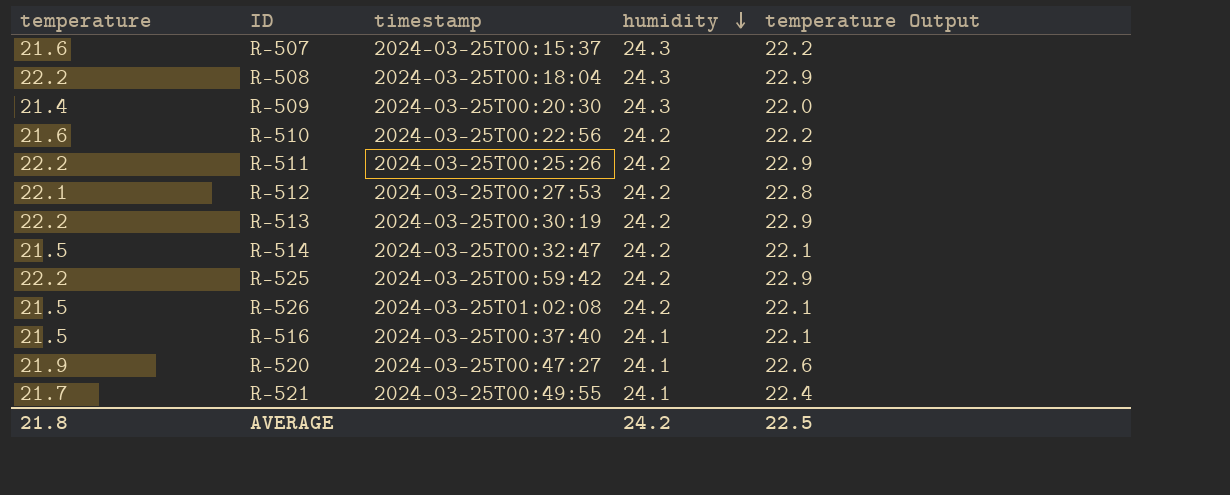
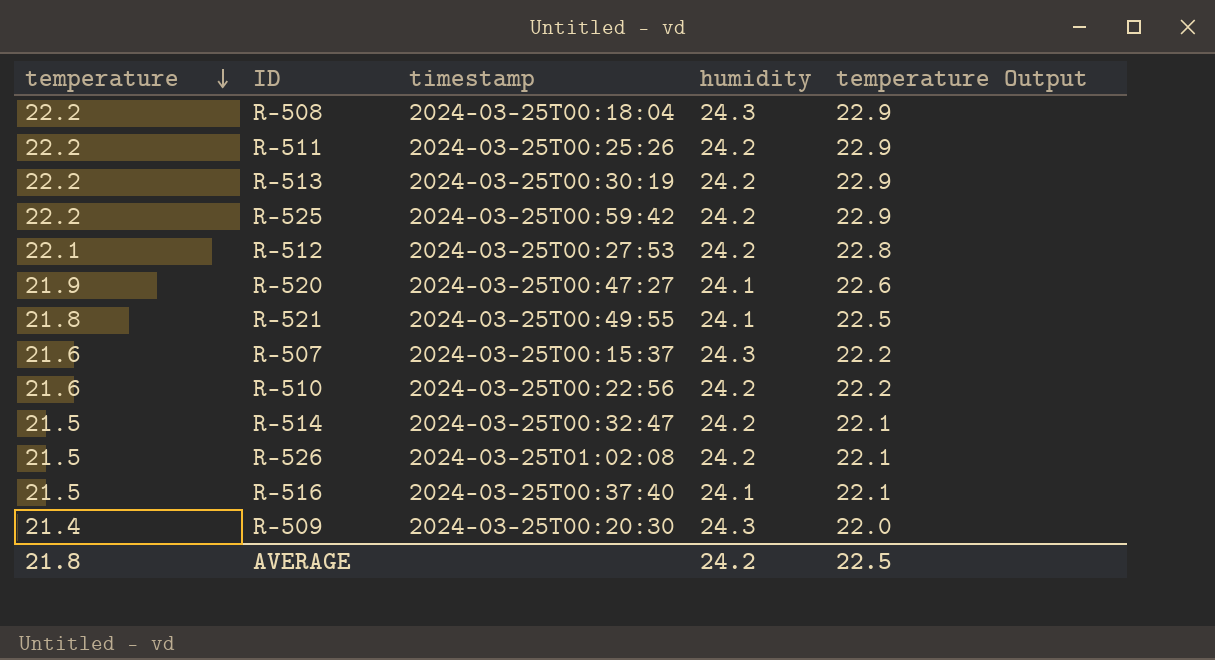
row order: humidity descending -> temperature descending
R-521 | temperature: 21.7 -> 21.8
R-521 | temperature Output: 22.4 -> 22.5

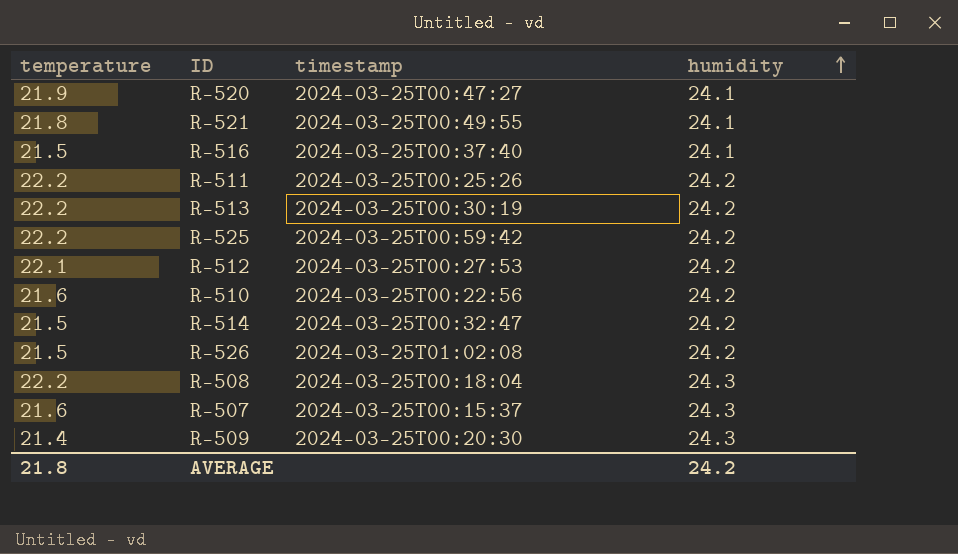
row order: temperature descending -> humidity ascending
column temperature Output | formula: [temperature] * 1.03 -> none

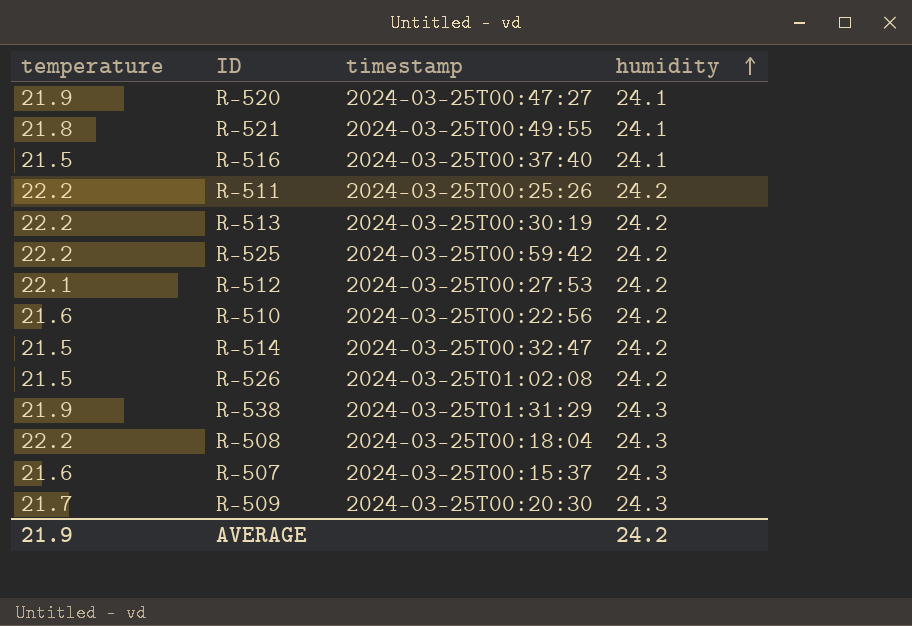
row R-538: none -> 21.9 | 2024-03-25T01:31:29 | 24.3
R-509 | temperature: 21.4 -> 21.7
AVERAGE | temperature: 21.8 -> 21.9

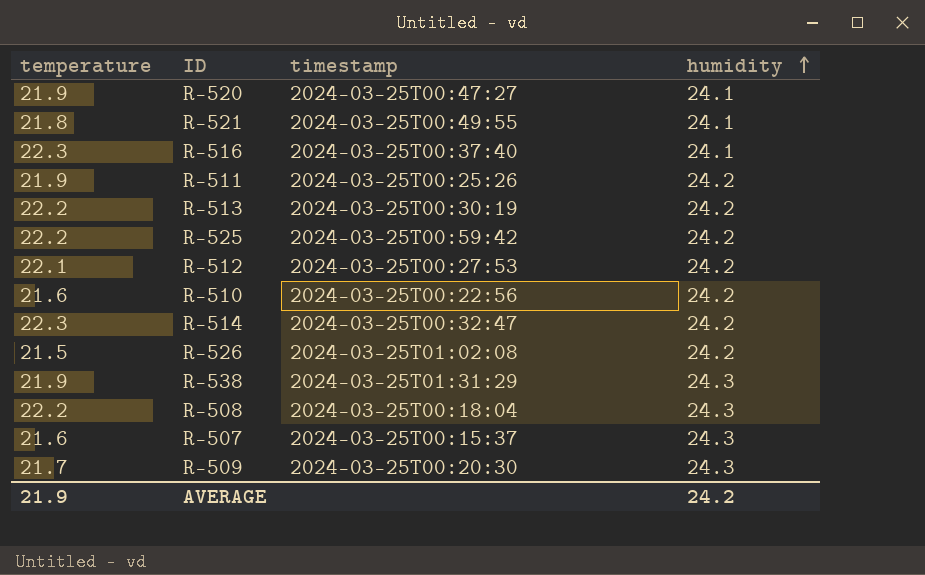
R-516 | temperature: 21.5 -> 22.3
R-511 | temperature: 22.2 -> 21.9
R-514 | temperature: 21.5 -> 22.3

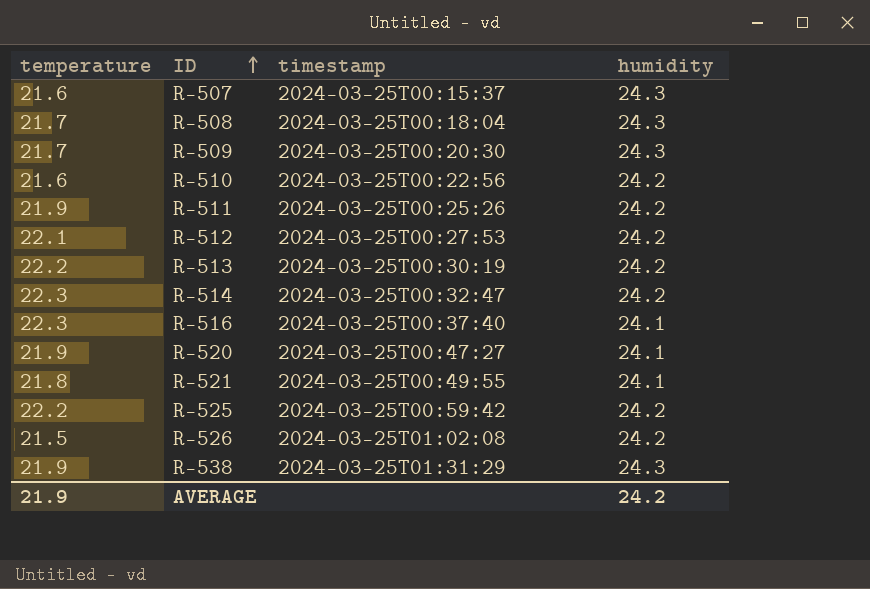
row order: humidity ascending -> ID ascending
R-508 | temperature: 22.2 -> 21.7

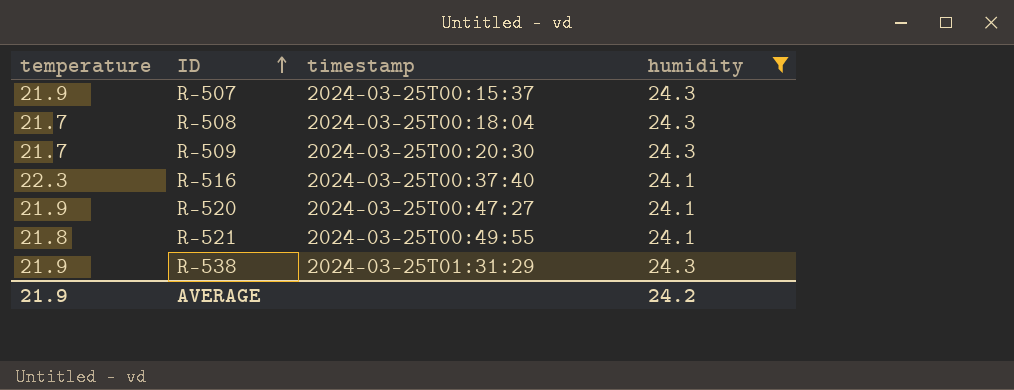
filter: none -> humidity != 24.2
R-507 | temperature: 21.6 -> 21.9

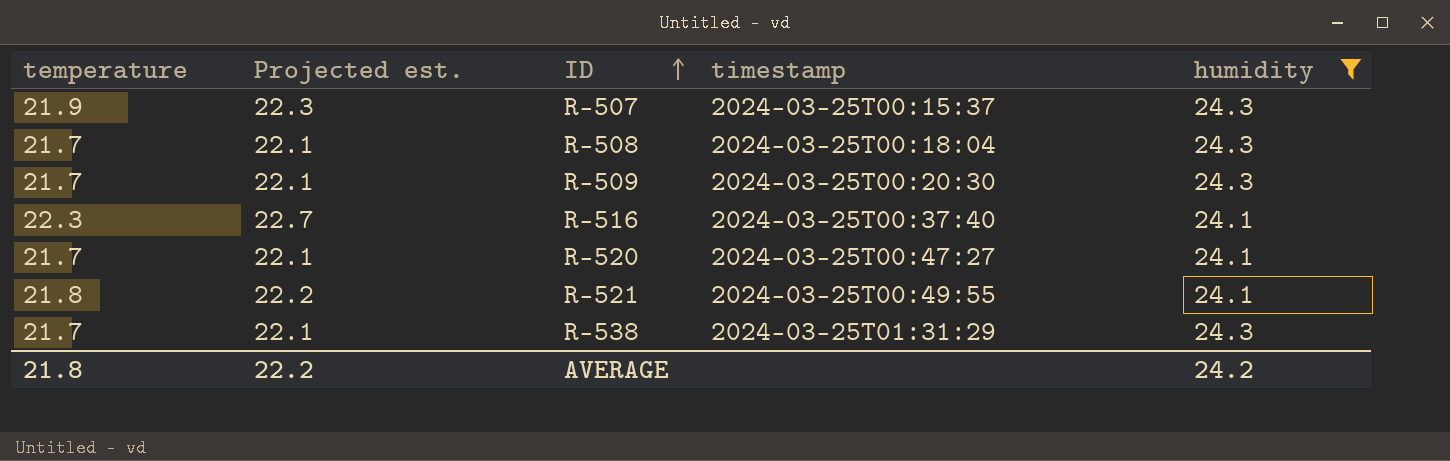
column Projected est. | formula: none -> [temperature] * 1.02
R-520 | temperature: 21.9 -> 21.7
R-538 | temperature: 21.9 -> 21.7
AVERAGE | temperature: 21.9 -> 21.8

